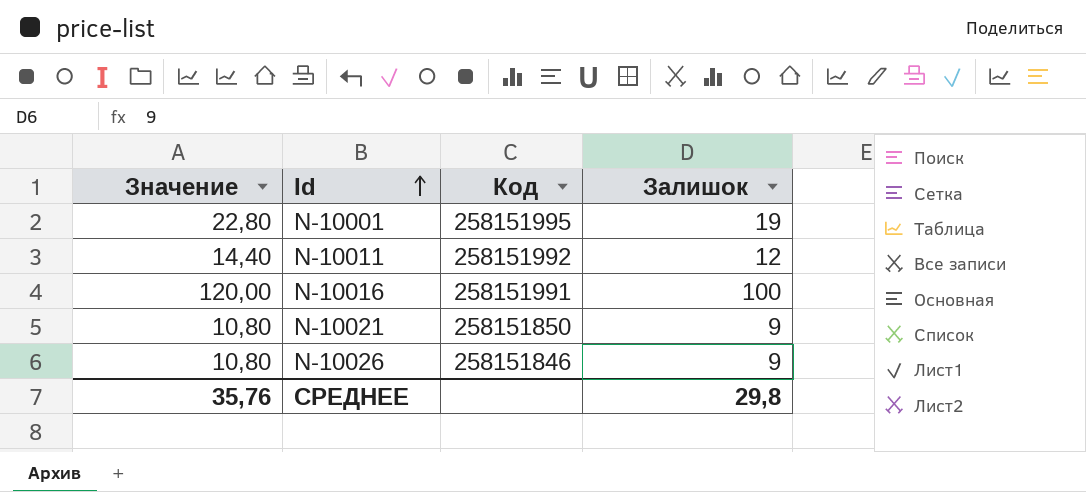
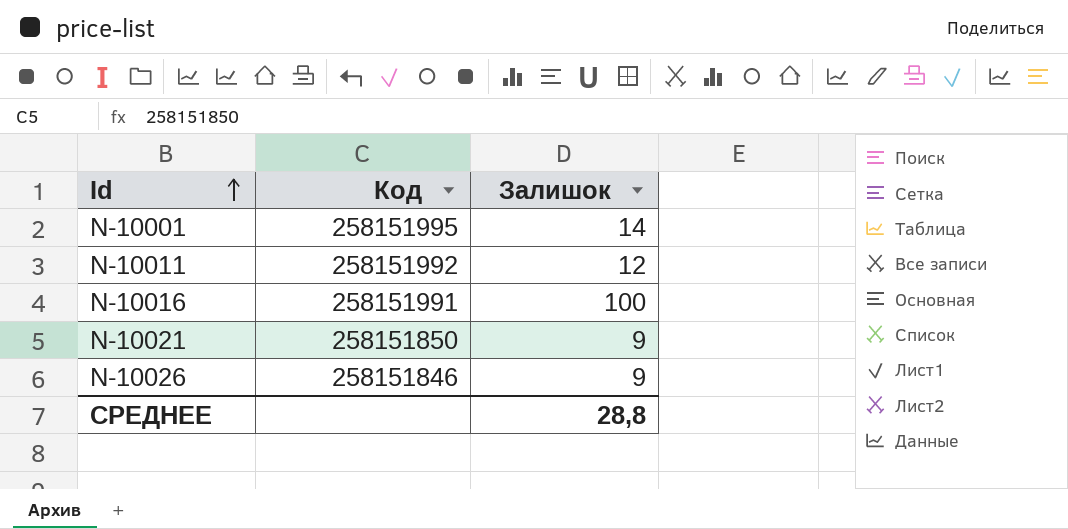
column Значение | formula: [Залишок] * 1,2 -> none
N-10001 | Залишок: 19 -> 14
СРЕДНЕЕ | Залишок: 29,8 -> 28,8

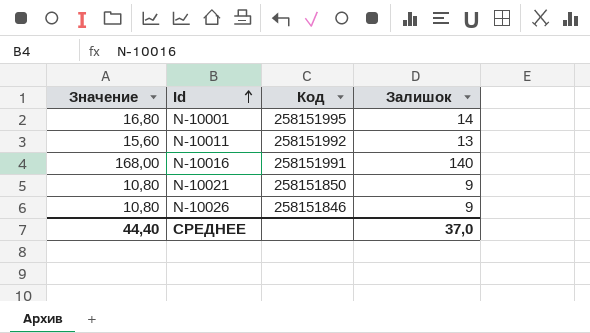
column Значение | formula: none -> [Залишок] * 1,2
N-10011 | Залишок: 12 -> 13
N-10016 | Залишок: 100 -> 140
СРЕДНЕЕ | Залишок: 28,8 -> 37,0

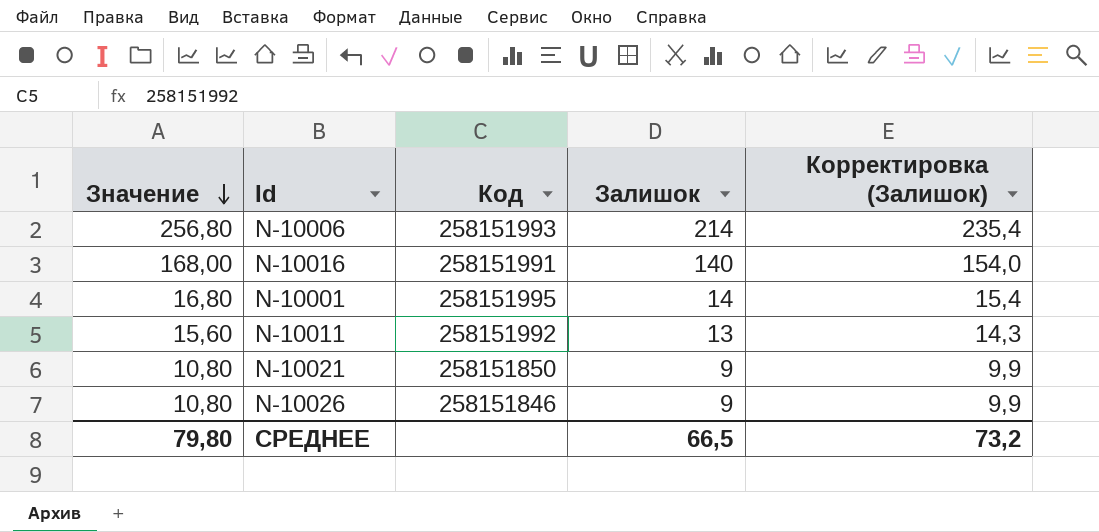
row order: Id ascending -> Значение descending
column Корректировка (Залишок) | formula: none -> [Залишок] * 1,1
row N-10006: none -> 256,80 | 258151993 | 214 | 235,4
СРЕДНЕЕ | Значение: 44,40 -> 79,80
СРЕДНЕЕ | Залишок: 37,0 -> 66,5

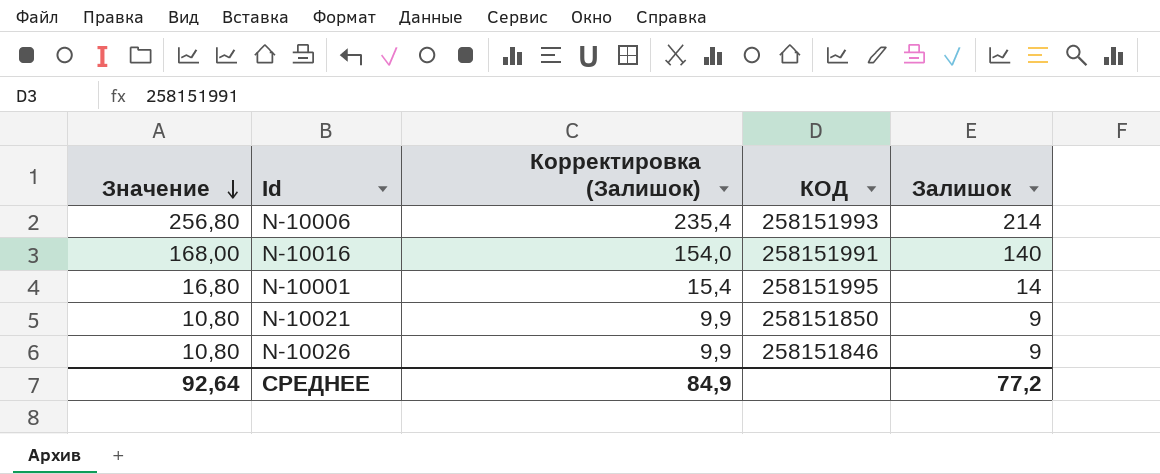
column Корректировка (Залишок) | position: 5 -> 3
column name: Код -> КОД
row N-10011: 15,60 | 258151992 | 13 | 14,3 -> none
СРЕДНЕЕ | Значение: 79,80 -> 92,64
СРЕДНЕЕ | Корректировка (Залишок): 73,2 -> 84,9
СРЕДНЕЕ | Залишок: 66,5 -> 77,2

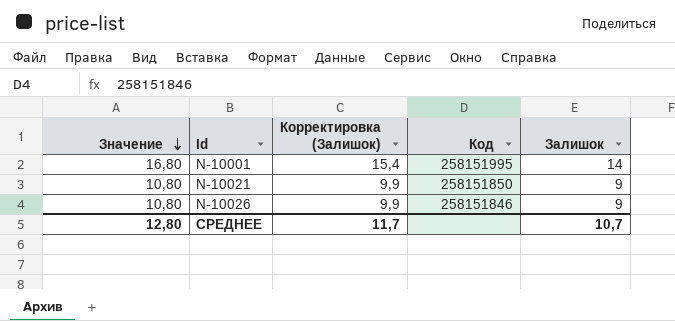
column name: КОД -> Код
row N-10006: 256,80 | 235,4 | 258151993 | 214 -> none
row N-10016: 168,00 | 154,0 | 258151991 | 140 -> none
СРЕДНЕЕ | Значение: 92,64 -> 12,80
СРЕДНЕЕ | Корректировка (Залишок): 84,9 -> 11,7
СРЕДНЕЕ | Залишок: 77,2 -> 10,7

